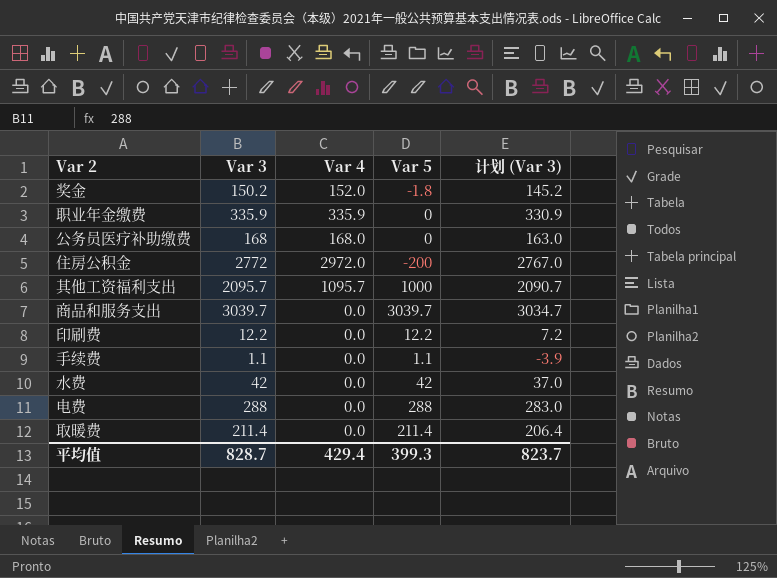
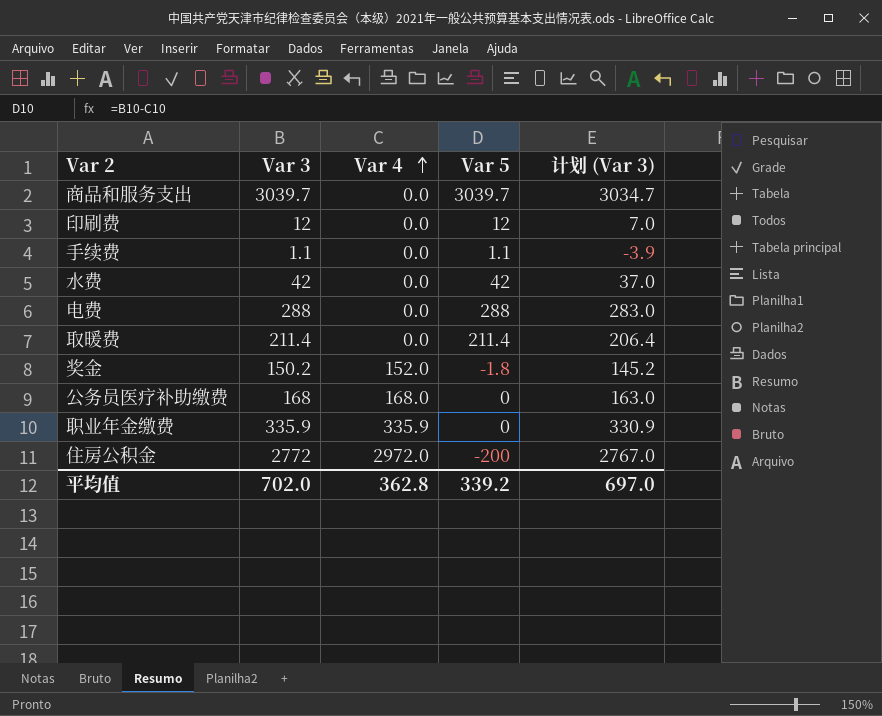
row order: none -> Var 4 ascending
row 其他工资福利支出: 2095.7 | 1095.7 | 1000 | 2090.7 -> none
印刷费 | Var 3: 12.2 -> 12
印刷费 | Var 5: 12.2 -> 12
印刷费 | 计划 (Var 3): 7.2 -> 7.0
平均值 | Var 3: 828.7 -> 702.0
平均值 | Var 4: 429.4 -> 362.8
平均值 | Var 5: 399.3 -> 339.2
平均值 | 计划 (Var 3): 823.7 -> 697.0

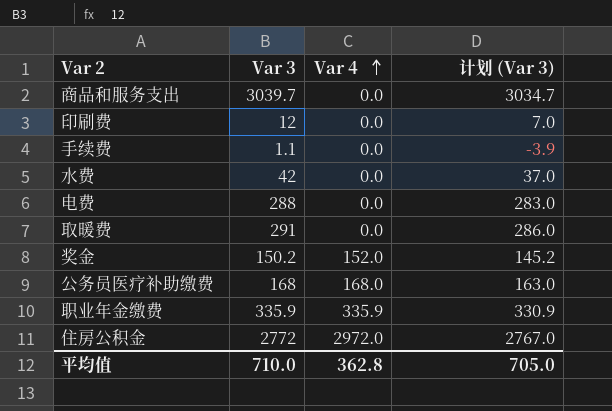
column Var 5 | formula: [Var 3] - [Var 4] -> none
取暖费 | Var 3: 211.4 -> 291
取暖费 | 计划 (Var 3): 206.4 -> 286.0
平均值 | Var 3: 702.0 -> 710.0
平均值 | 计划 (Var 3): 697.0 -> 705.0

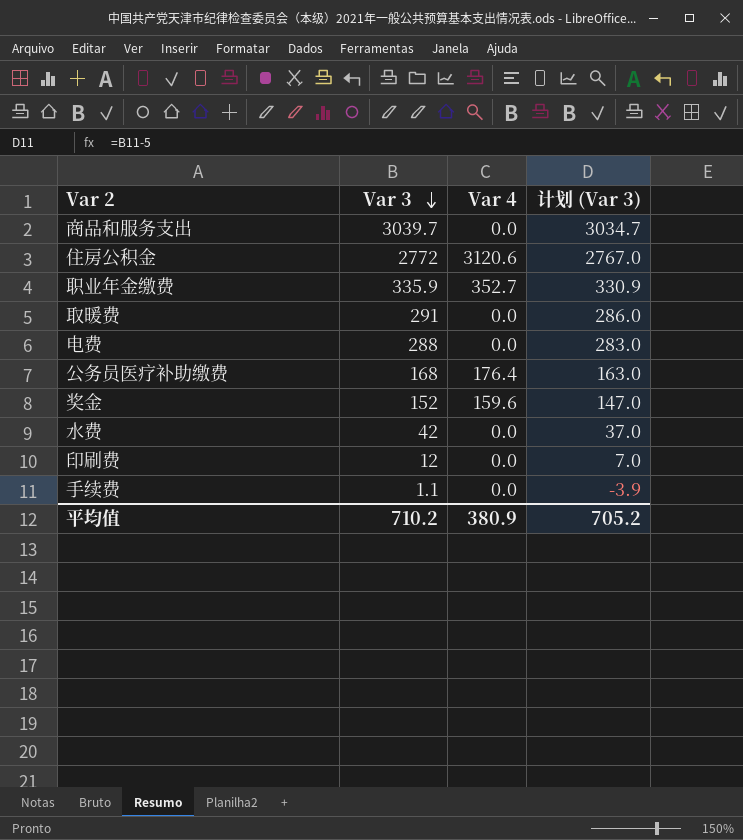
row order: Var 4 ascending -> Var 3 descending
住房公积金 | Var 4: 2972.0 -> 3120.6
职业年金缴费 | Var 4: 335.9 -> 352.7
公务员医疗补助缴费 | Var 4: 168.0 -> 176.4
奖金 | Var 3: 150.2 -> 152
奖金 | Var 4: 152.0 -> 159.6
奖金 | 计划 (Var 3): 145.2 -> 147.0
平均值 | Var 3: 710.0 -> 710.2
平均值 | Var 4: 362.8 -> 380.9
平均值 | 计划 (Var 3): 705.0 -> 705.2

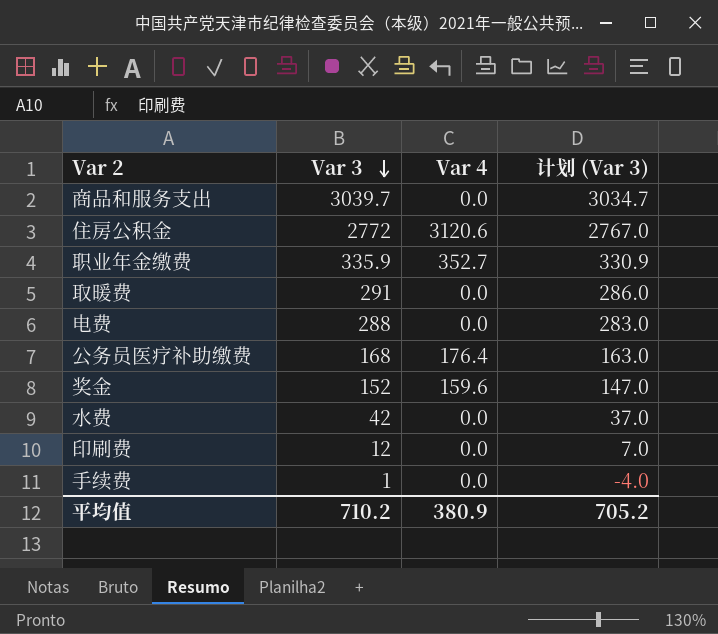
手续费 | Var 3: 1.1 -> 1
手续费 | 计划 (Var 3): -3.9 -> -4.0

